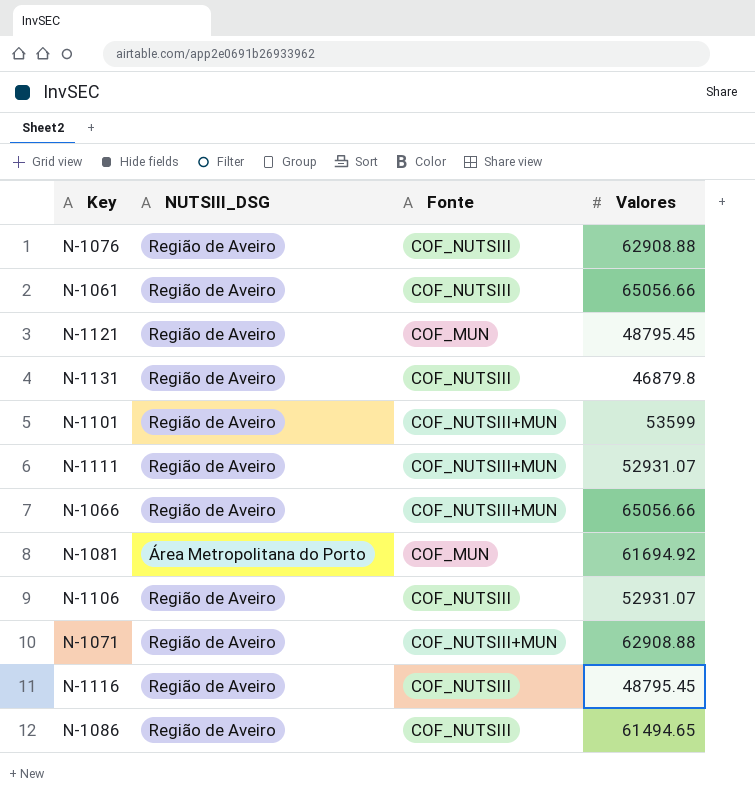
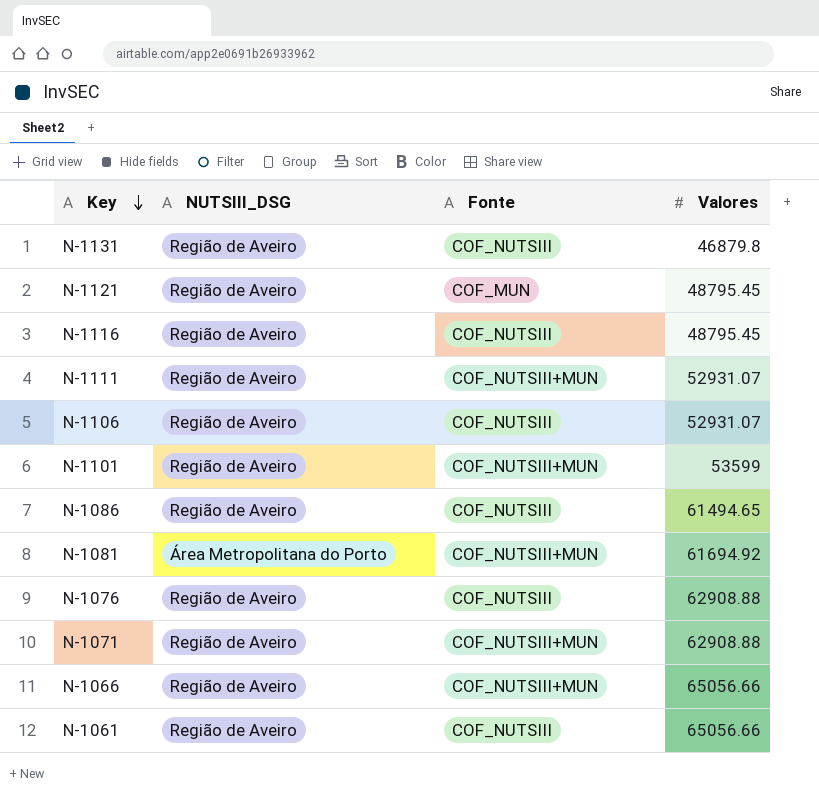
row order: none -> Key descending
N-1081 | Fonte: COF_MUN -> COF_NUTSIII+MUN

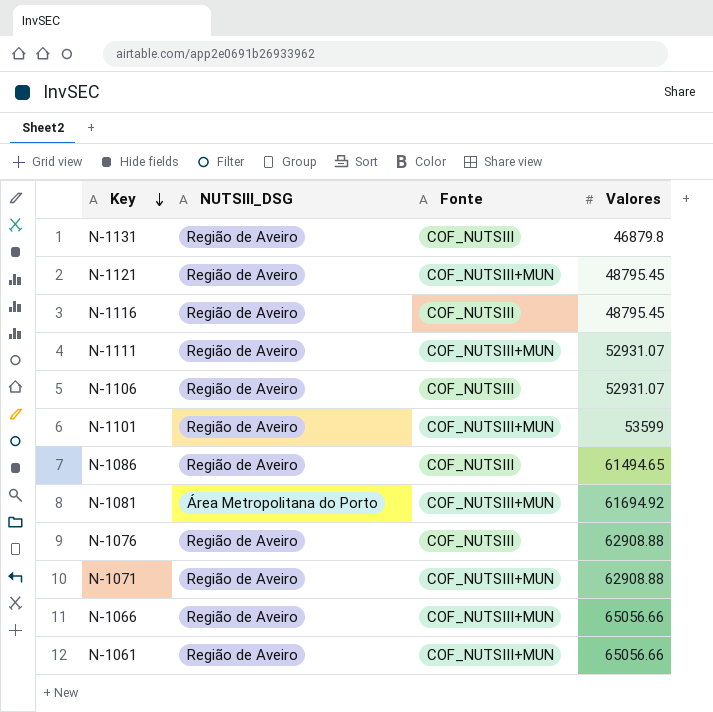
N-1121 | Fonte: COF_MUN -> COF_NUTSIII+MUN
N-1061 | Fonte: COF_NUTSIII -> COF_NUTSIII+MUN

